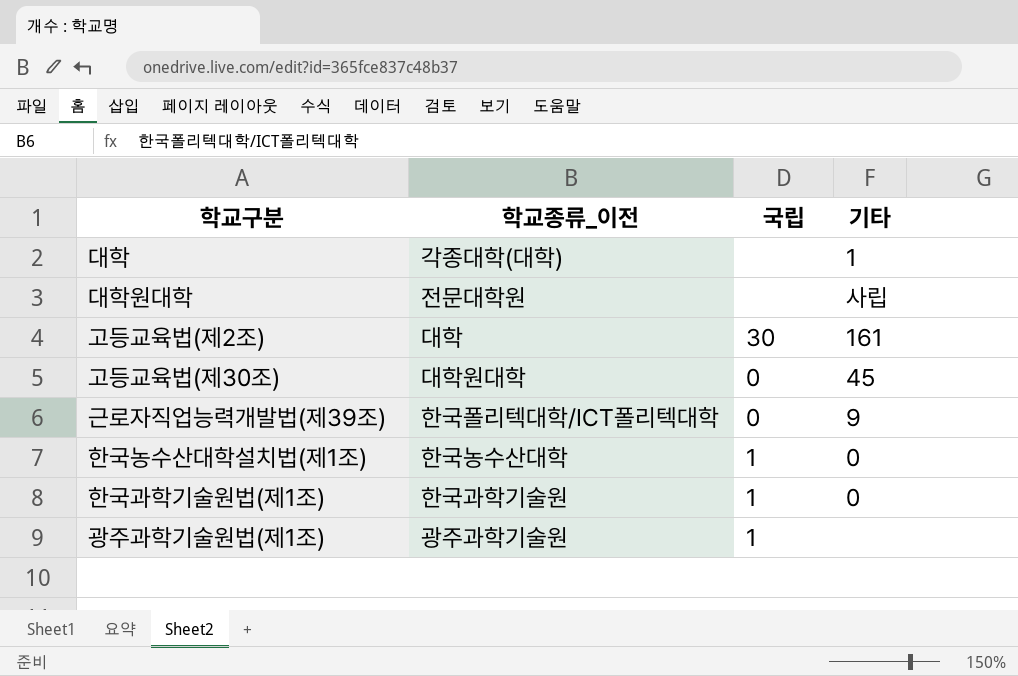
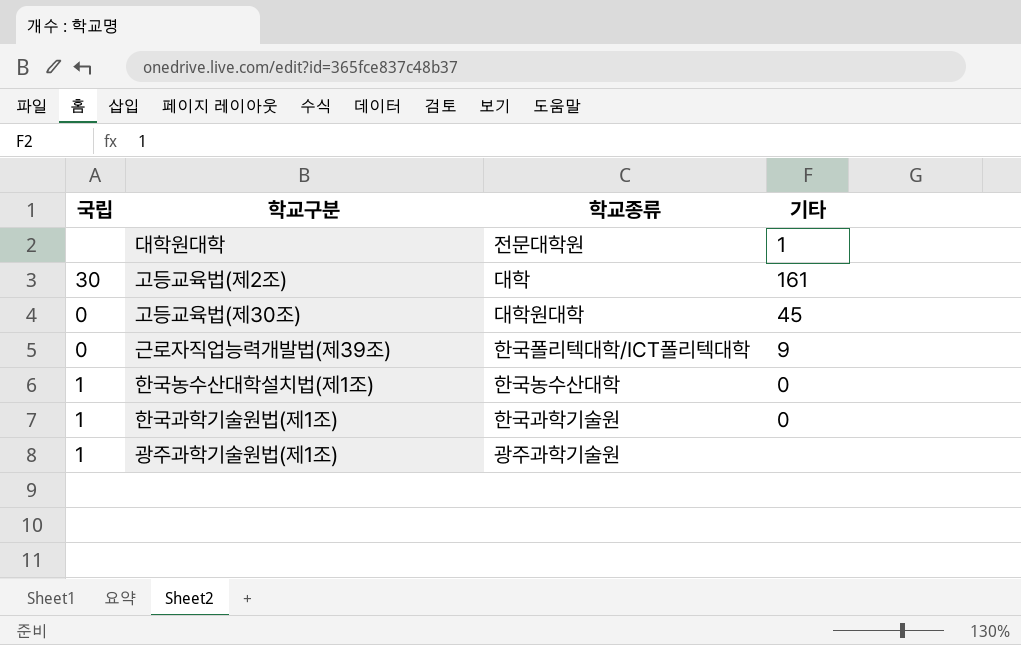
column 국립 | position: 3 -> 1
column name: 학교종류_이전 -> 학교종류
row 대학: 각종대학(대학) | none | 1 -> none
대학원대학 | 기타: 사립 -> 1

